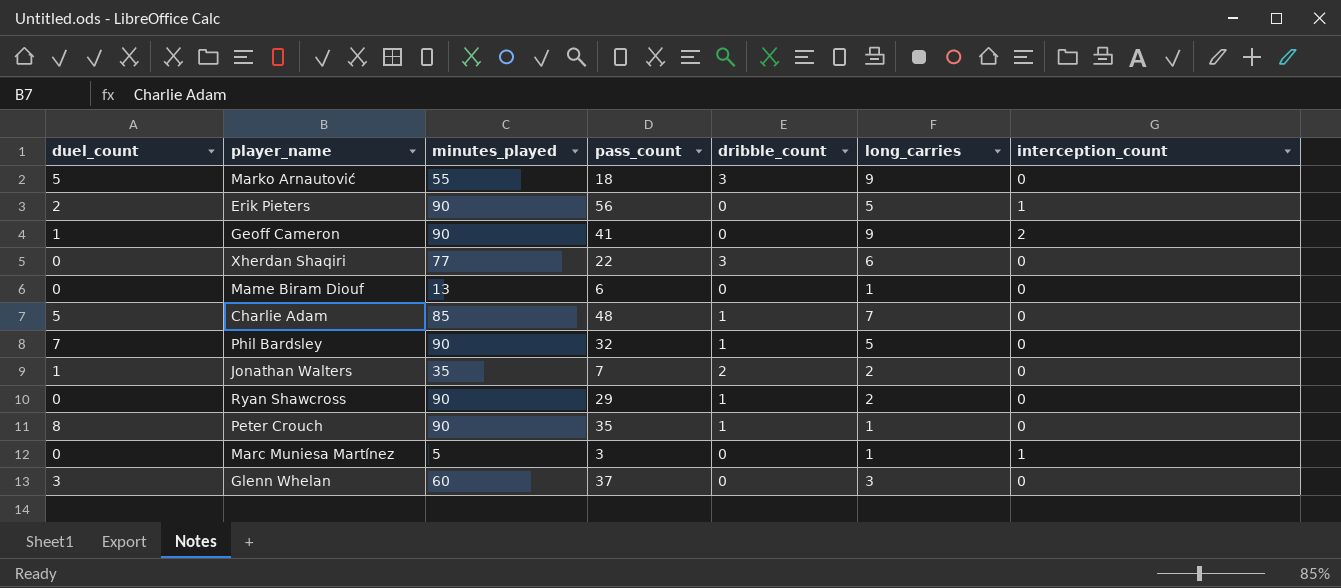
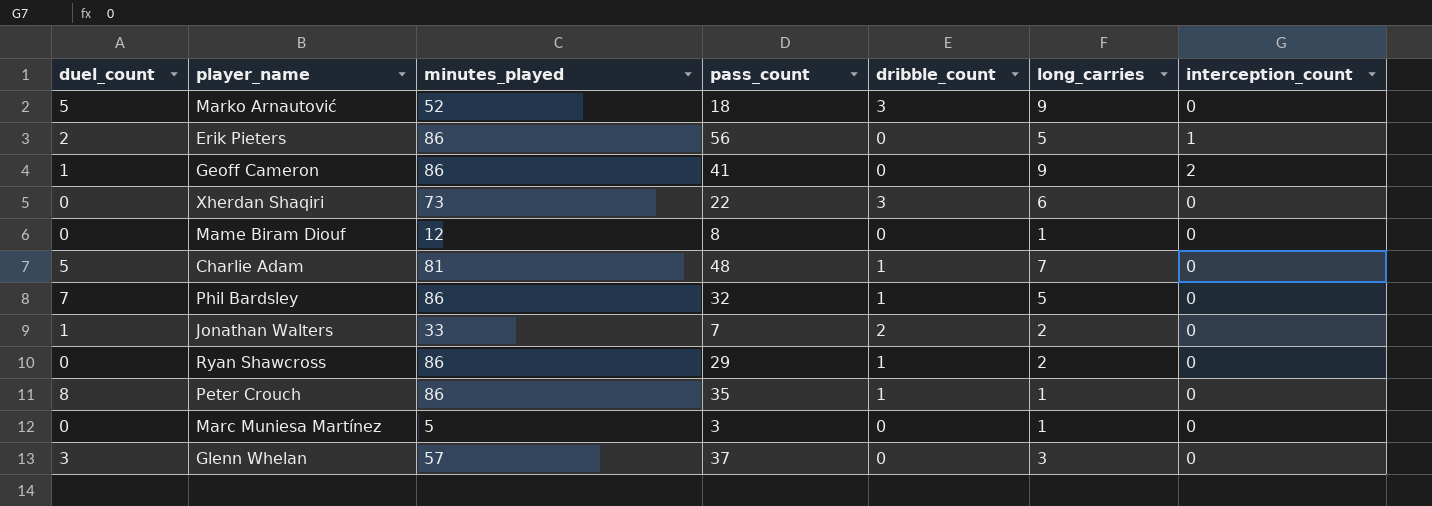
Marko Arnautović | minutes_played: 55 -> 52
Erik Pieters | minutes_played: 90 -> 86
Geoff Cameron | minutes_played: 90 -> 86
Xherdan Shaqiri | minutes_played: 77 -> 73
Mame Biram Diouf | minutes_played: 13 -> 12
Mame Biram Diouf | pass_count: 6 -> 8
Charlie Adam | minutes_played: 85 -> 81
Phil Bardsley | minutes_played: 90 -> 86
Jonathan Walters | minutes_played: 35 -> 33
Ryan Shawcross | minutes_played: 90 -> 86
Peter Crouch | minutes_played: 90 -> 86
Marc Muniesa Martínez | interception_count: 1 -> 0
Glenn Whelan | minutes_played: 60 -> 57

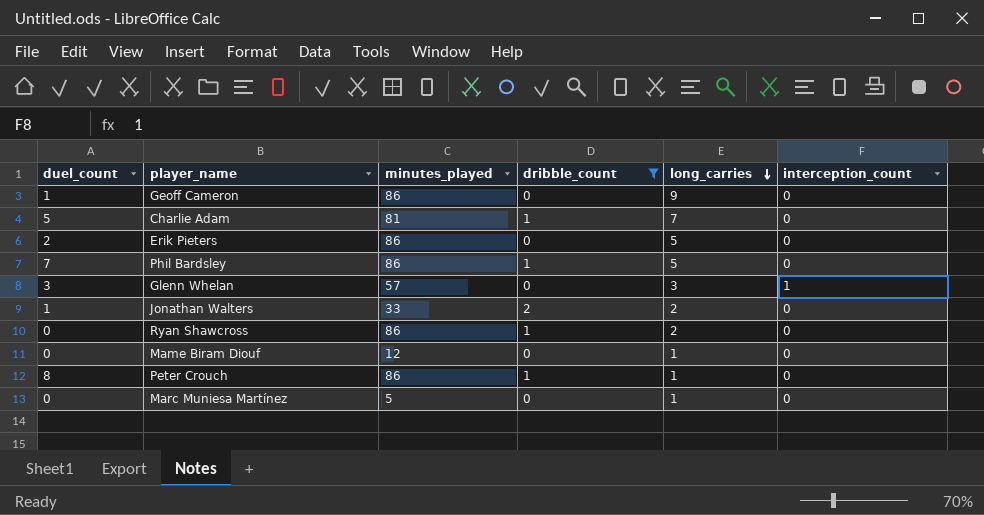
filter: none -> dribble_count != 3
row order: none -> long_carries descending
column pass_count | position: 4 -> none
Geoff Cameron | interception_count: 2 -> 0
Erik Pieters | interception_count: 1 -> 0
Glenn Whelan | interception_count: 0 -> 1

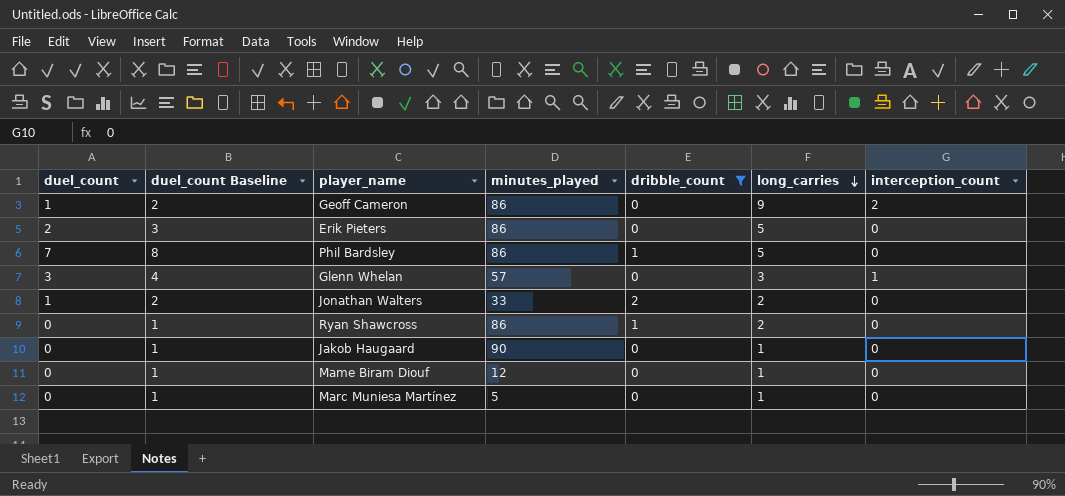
column duel_count Baseline | formula: none -> [duel_count] + 1
row Charlie Adam: 5 | 81 | 1 | 7 | 0 -> none
row Peter Crouch: 8 | 86 | 1 | 1 | 0 -> none
Geoff Cameron | interception_count: 0 -> 2
row Jakob Haugaard: none -> 0 | 1 | 90 | 0 | 1 | 0

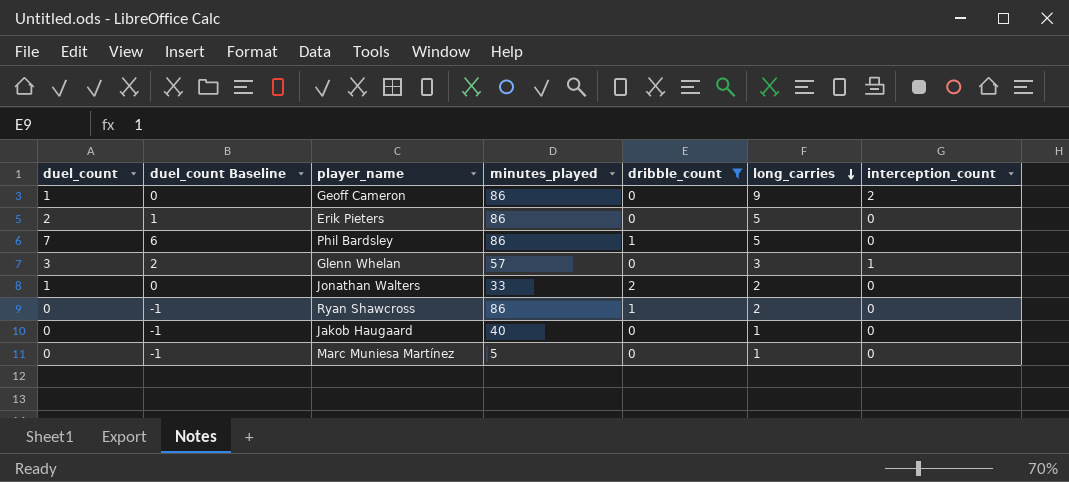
column duel_count Baseline | formula: [duel_count] + 1 -> [duel_count] - 1
row Mame Biram Diouf: 0 | 1 | 12 | 0 | 1 | 0 -> none
Jakob Haugaard | minutes_played: 90 -> 40

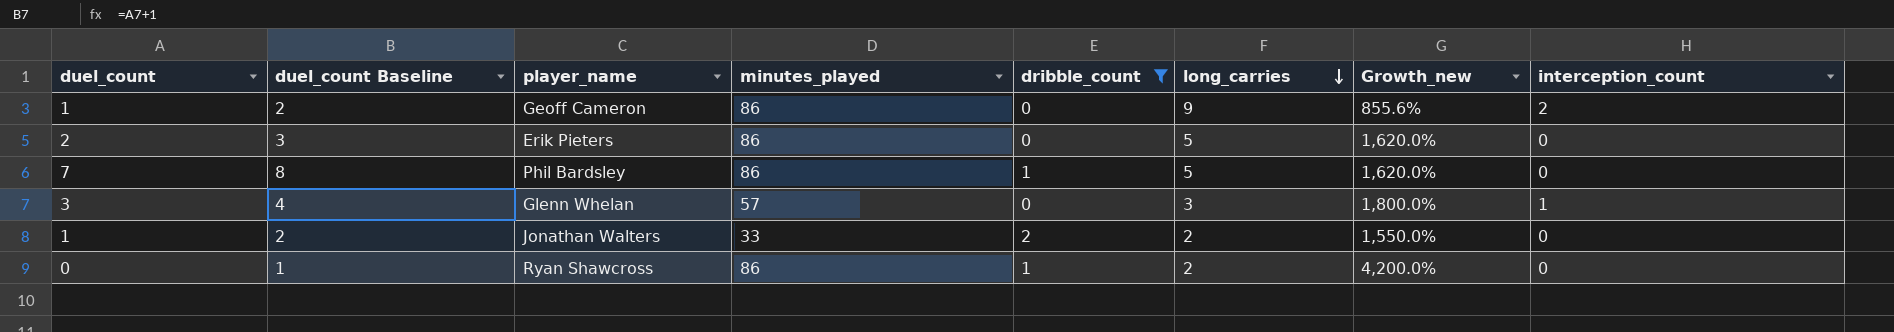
column duel_count Baseline | formula: [duel_count] - 1 -> [duel_count] + 1
column Growth_new | formula: none -> ([minutes_played] - [long_carries]) / [long_carries]
row Jakob Haugaard: 0 | -1 | 40 | 0 | 1 | 0 -> none
row Marc Muniesa Martínez: 0 | -1 | 5 | 0 | 1 | 0 -> none

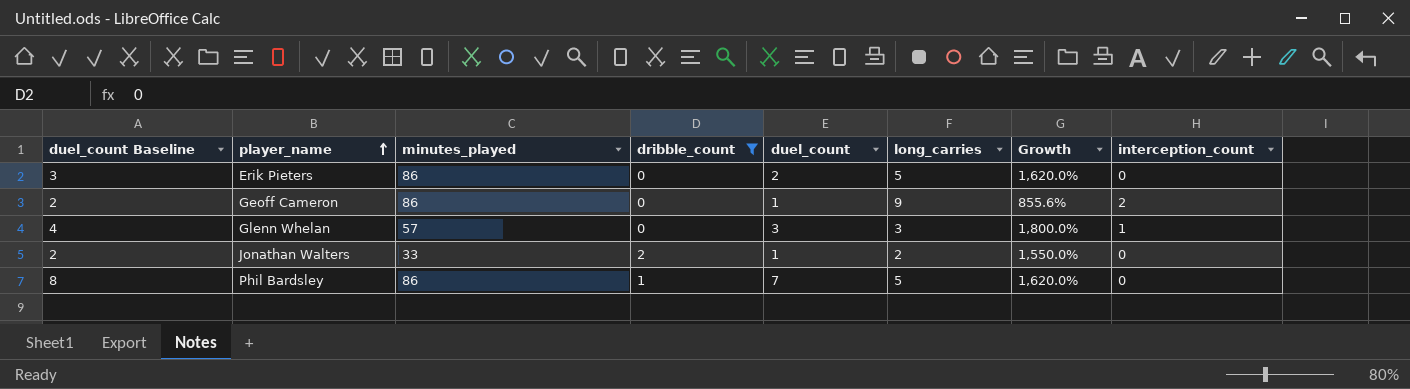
row order: long_carries descending -> player_name ascending
column duel_count | position: 1 -> 5
column name: Growth_new -> Growth
row Ryan Shawcross: 0 | 1 | 86 | 1 | 2 | 4,200.0% | 0 -> none

